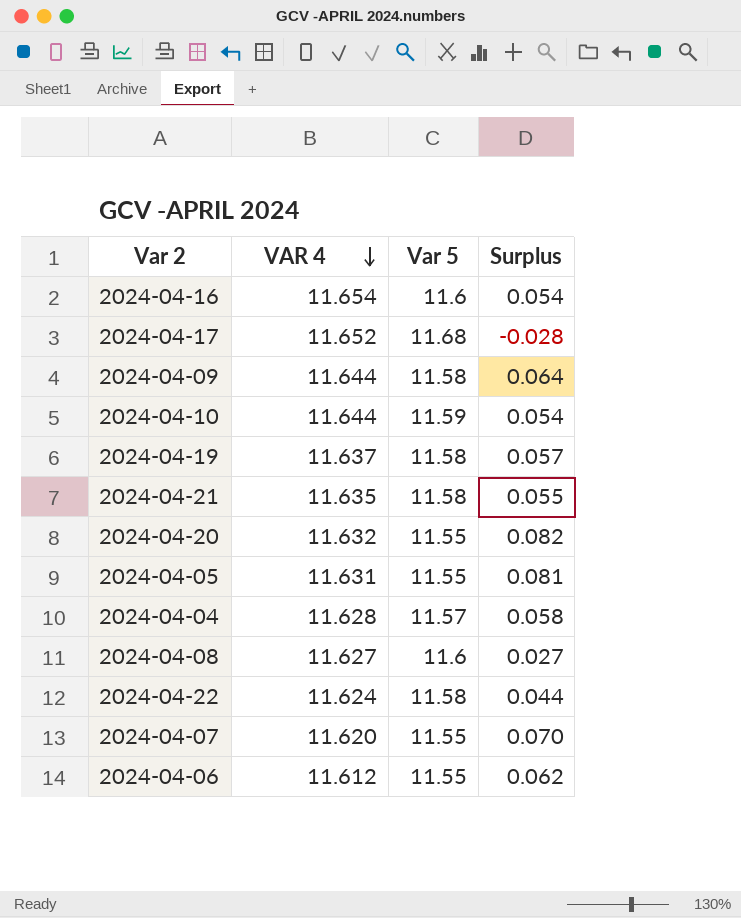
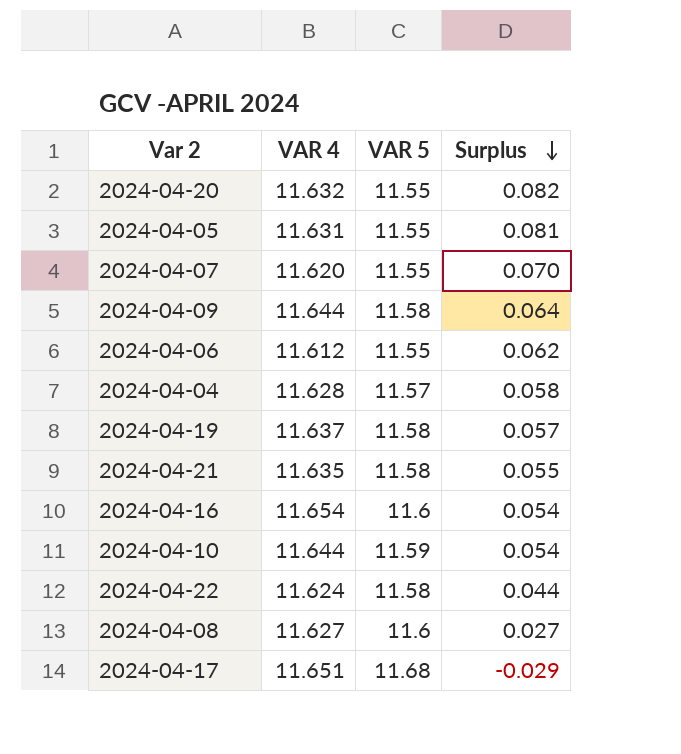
row order: VAR 4 descending -> Surplus descending
column name: Var 5 -> VAR 5
2024-04-17 | VAR 4: 11.652 -> 11.651
2024-04-17 | Surplus: -0.028 -> -0.029

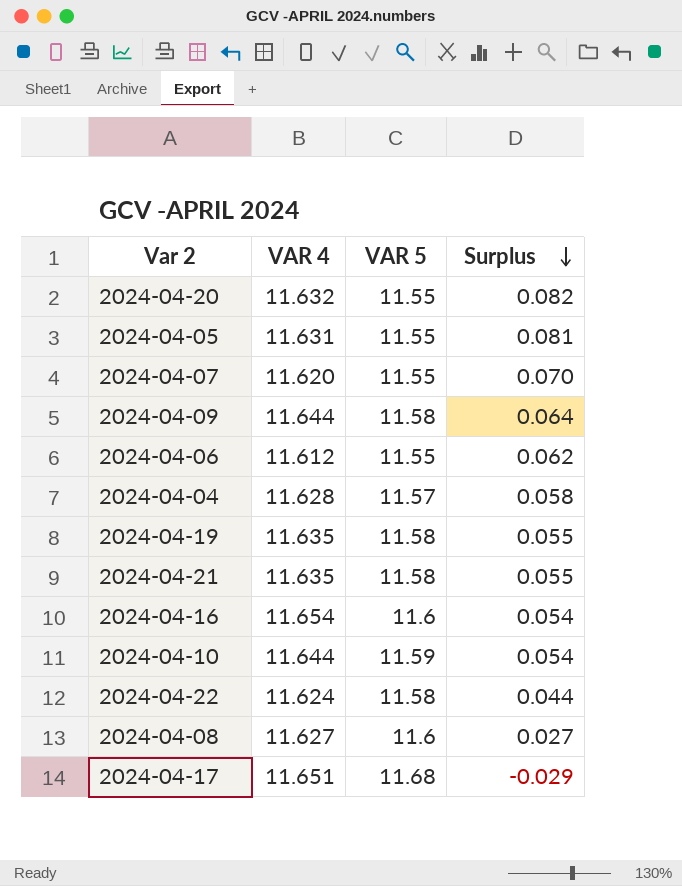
2024-04-19 | VAR 4: 11.637 -> 11.635
2024-04-19 | Surplus: 0.057 -> 0.055

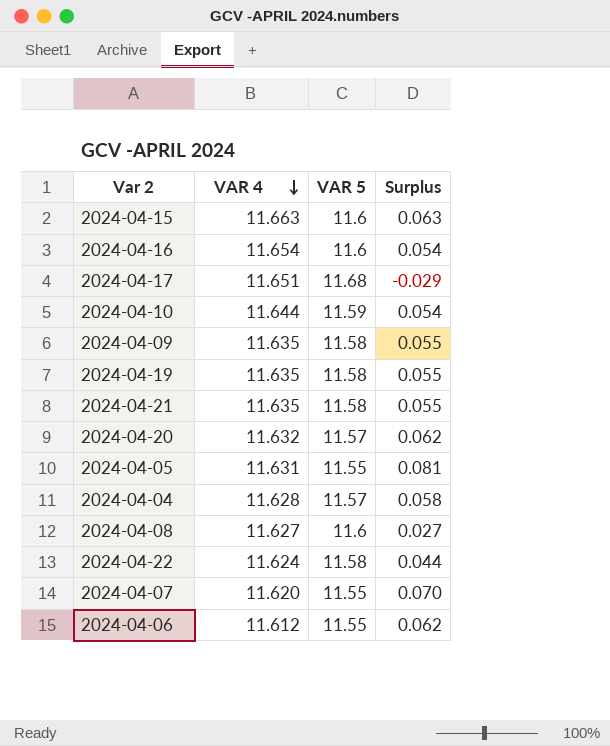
row order: Surplus descending -> VAR 4 descending
row 2024-04-15: none -> 11.663 | 11.6 | 0.063
2024-04-09 | VAR 4: 11.644 -> 11.635
2024-04-09 | Surplus: 0.064 -> 0.055
2024-04-20 | VAR 5: 11.55 -> 11.57
2024-04-20 | Surplus: 0.082 -> 0.062

